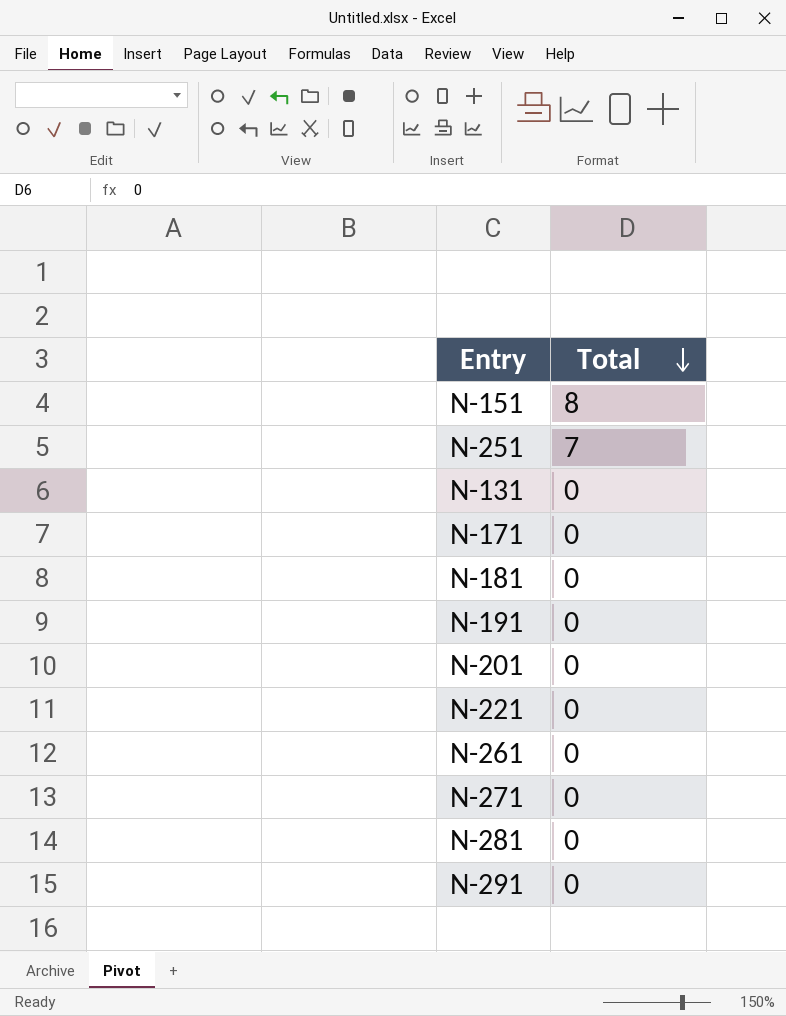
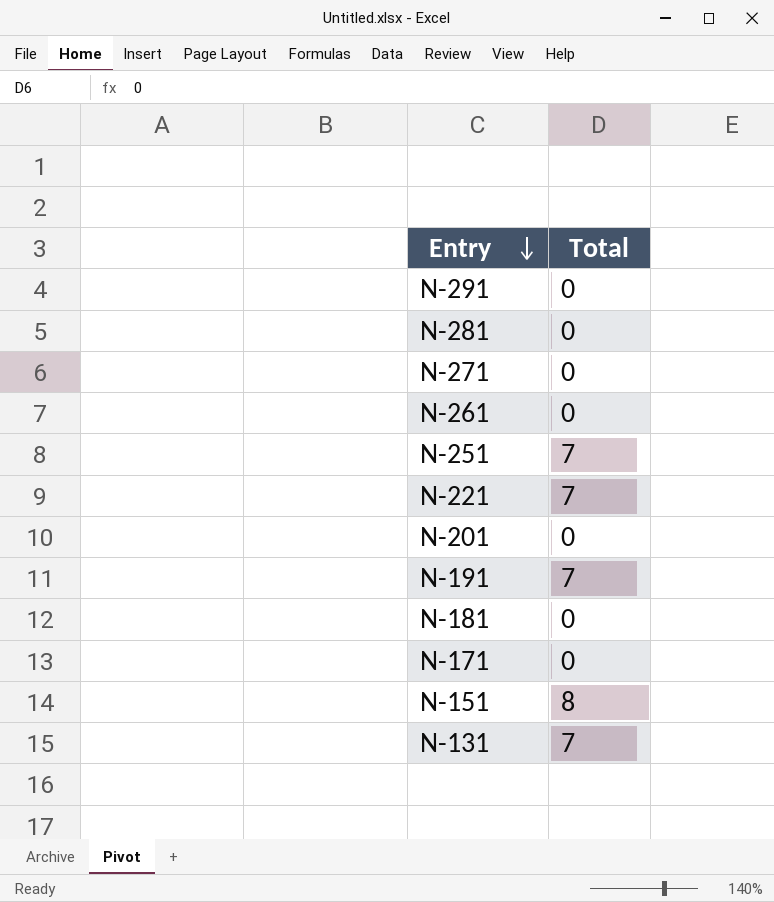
row order: Total descending -> Entry descending
N-221 | Total: 0 -> 7
N-191 | Total: 0 -> 7
N-131 | Total: 0 -> 7

